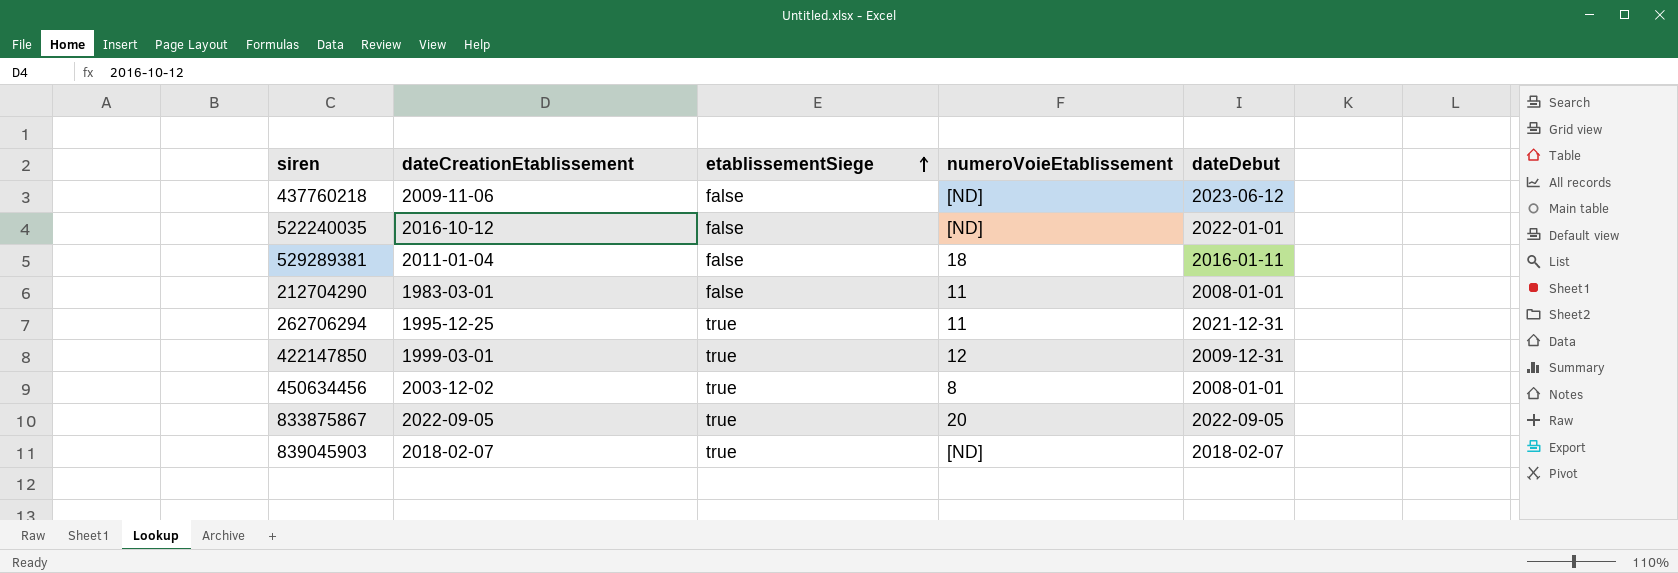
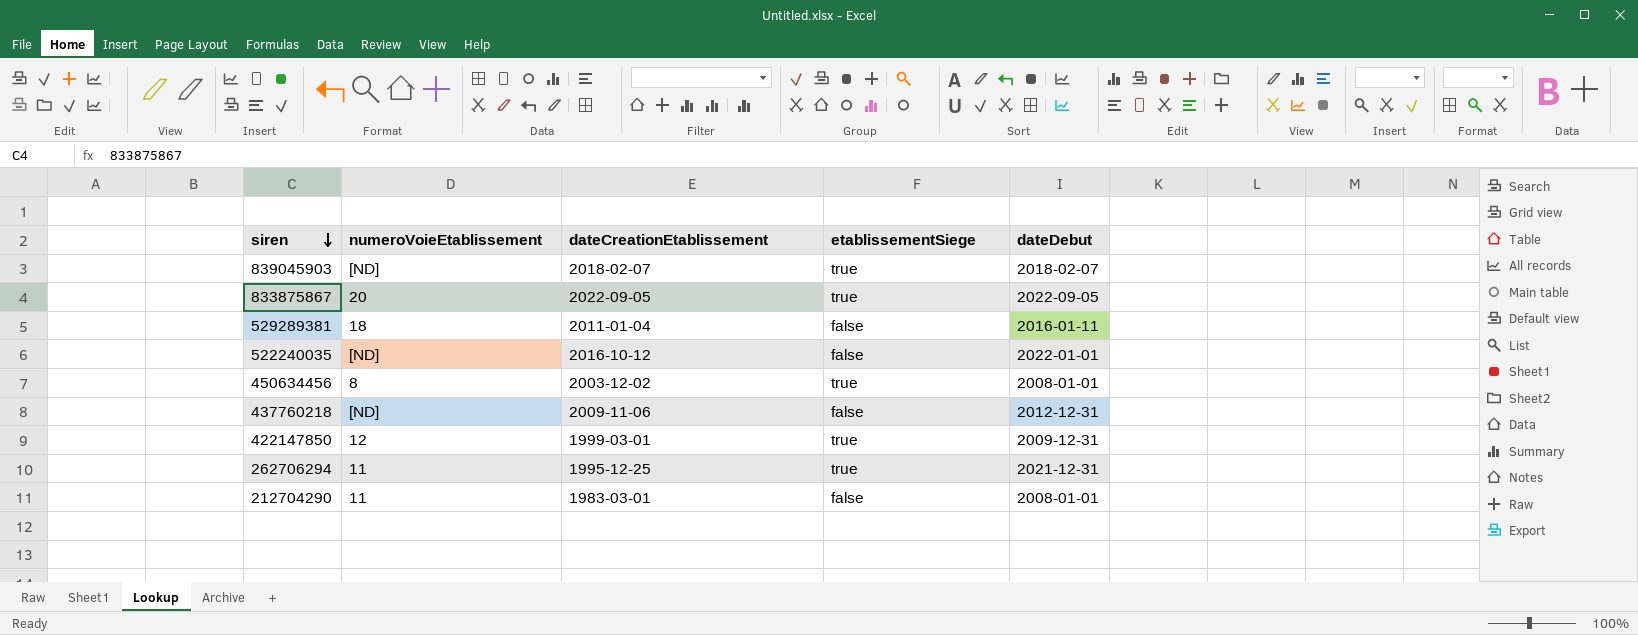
row order: etablissementSiege ascending -> siren descending
column numeroVoieEtablissement | position: 4 -> 2
437760218 | dateDebut: 2023-06-12 -> 2012-12-31

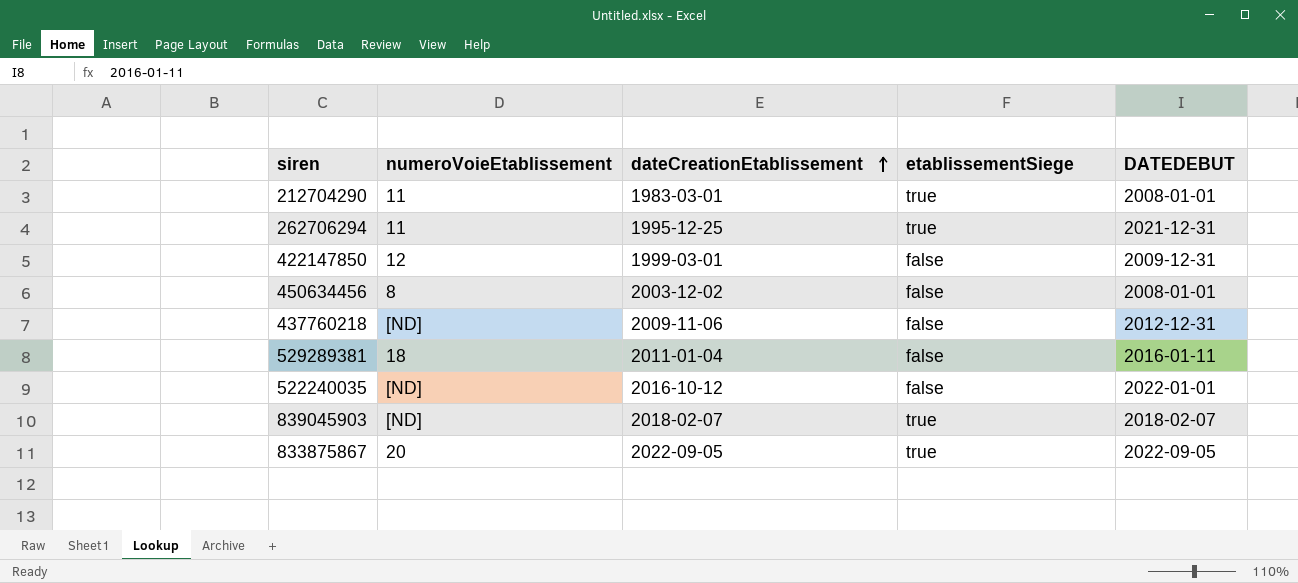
row order: siren descending -> dateCreationEtablissement ascending
column name: dateDebut -> DATEDEBUT
212704290 | etablissementSiege: false -> true
422147850 | etablissementSiege: true -> false
450634456 | etablissementSiege: true -> false

